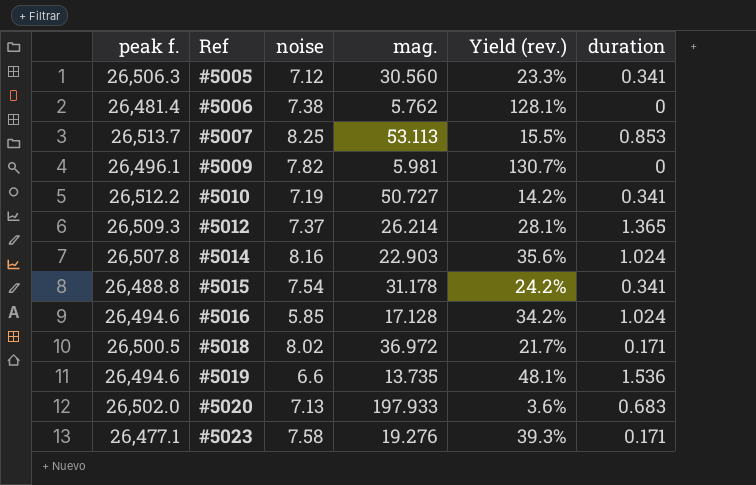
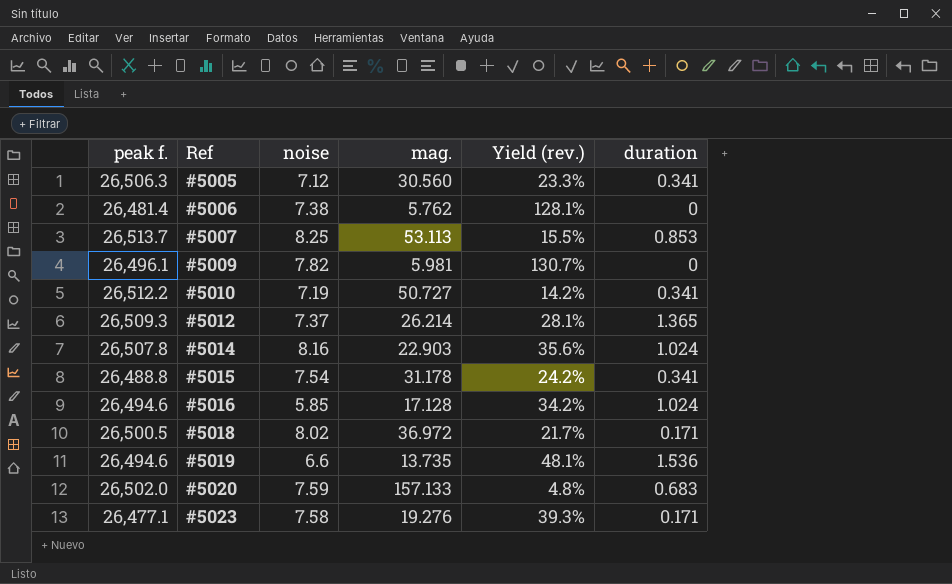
#5020 | noise: 7.13 -> 7.59
#5020 | mag.: 197.933 -> 157.133
#5020 | Yield (rev.): 3.6% -> 4.8%

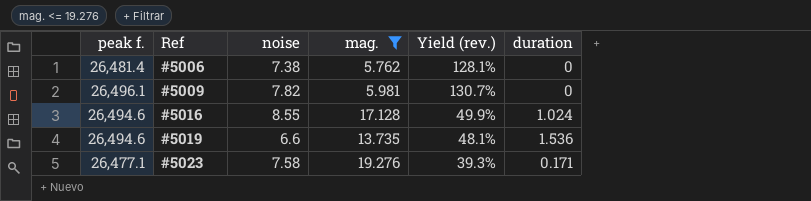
filter: none -> mag. <= 19.276
#5016 | noise: 5.85 -> 8.55
#5016 | Yield (rev.): 34.2% -> 49.9%

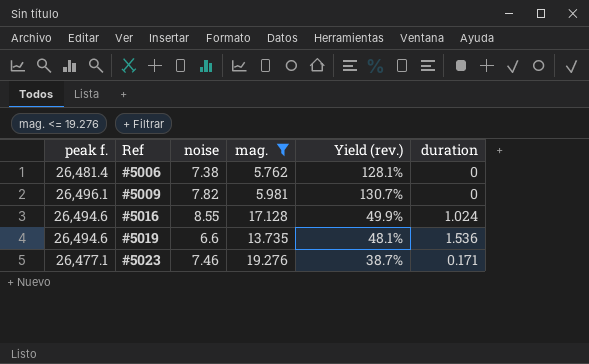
#5023 | noise: 7.58 -> 7.46
#5023 | Yield (rev.): 39.3% -> 38.7%

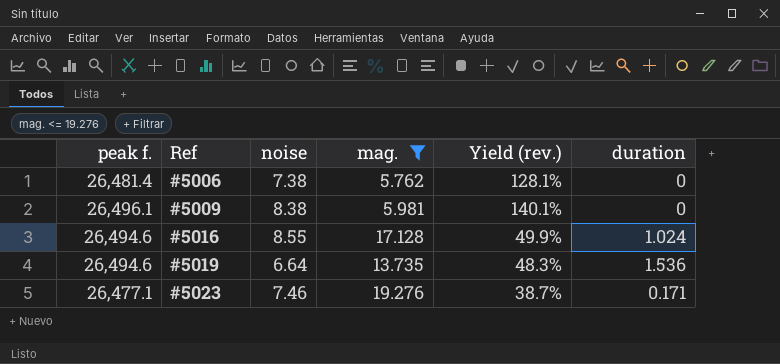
#5009 | noise: 7.82 -> 8.38
#5009 | Yield (rev.): 130.7% -> 140.1%
#5019 | noise: 6.6 -> 6.64
#5019 | Yield (rev.): 48.1% -> 48.3%

